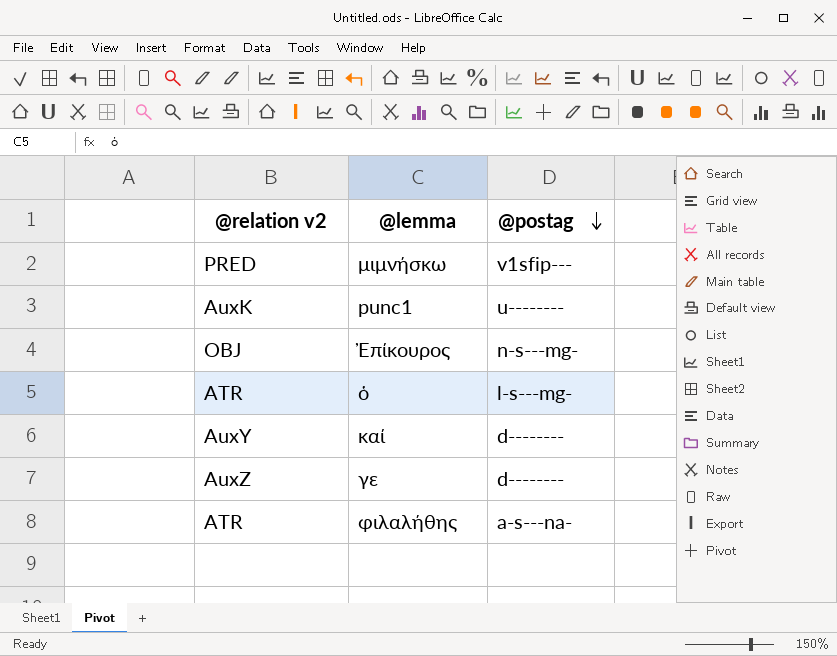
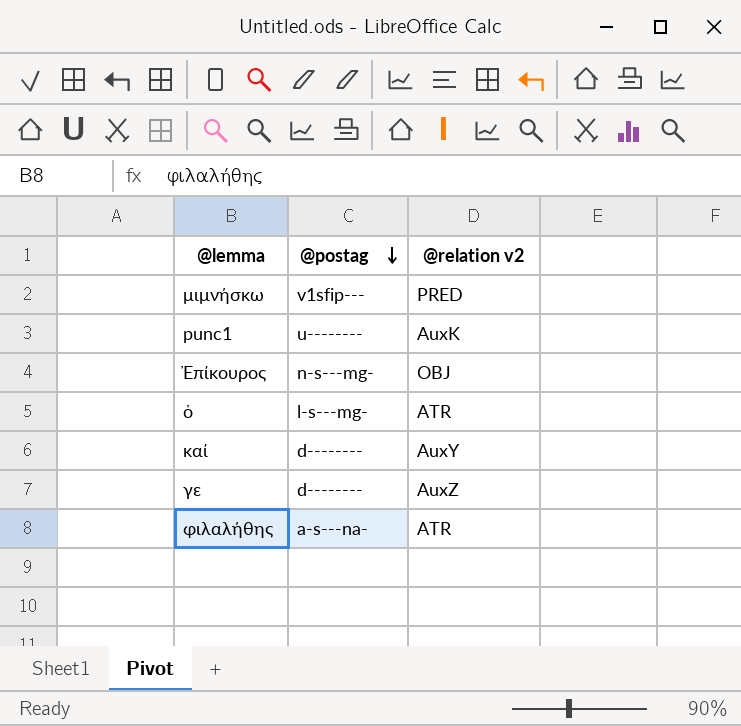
column @relation v2 | position: 1 -> 3

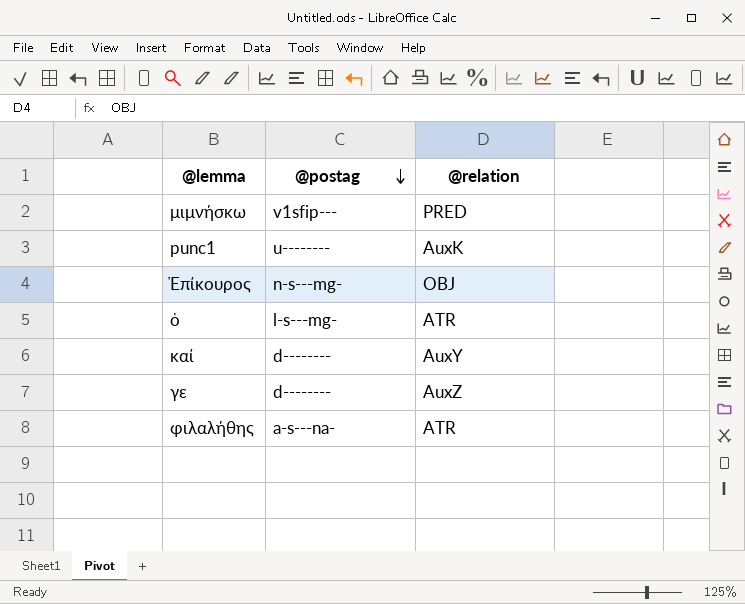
column name: @relation v2 -> @relation

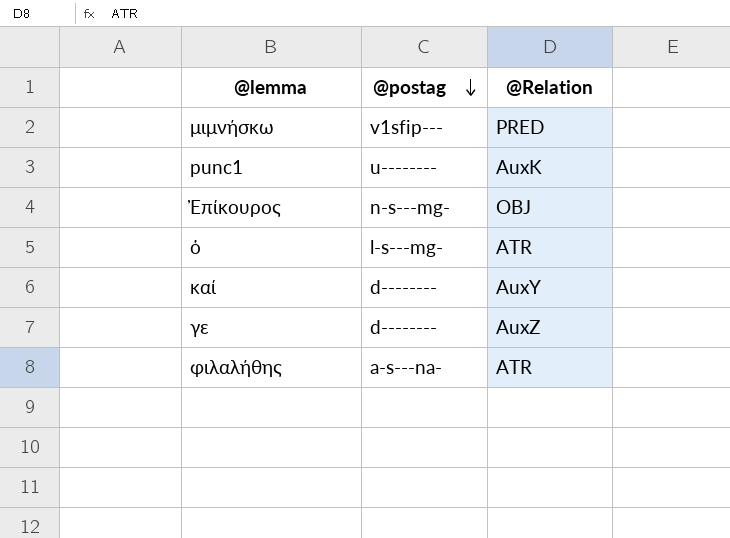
column name: @relation -> @Relation

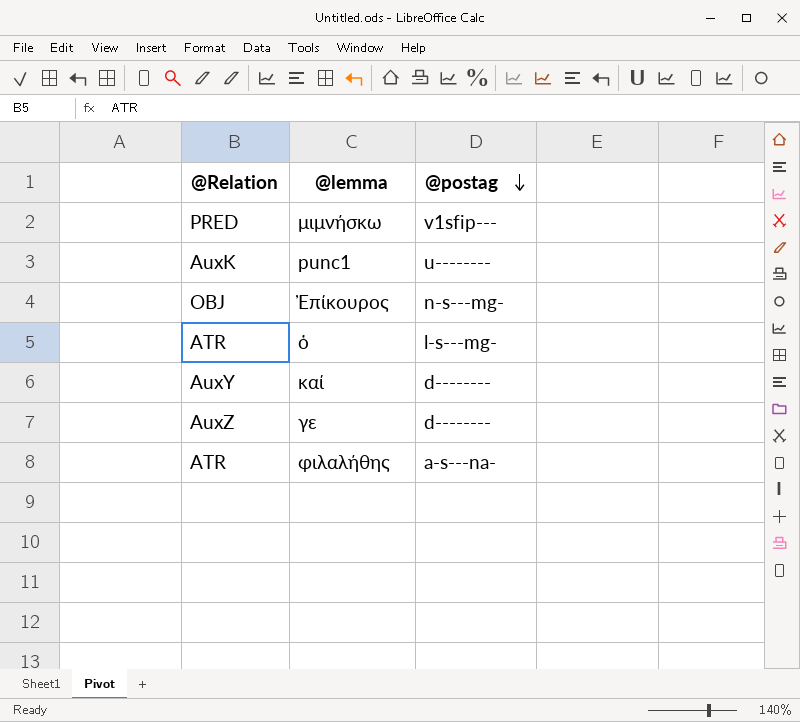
column @Relation | position: 3 -> 1

